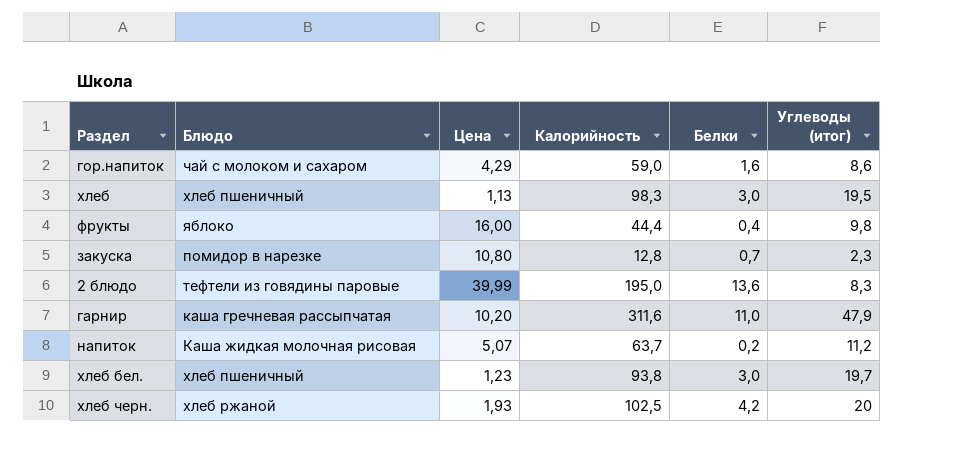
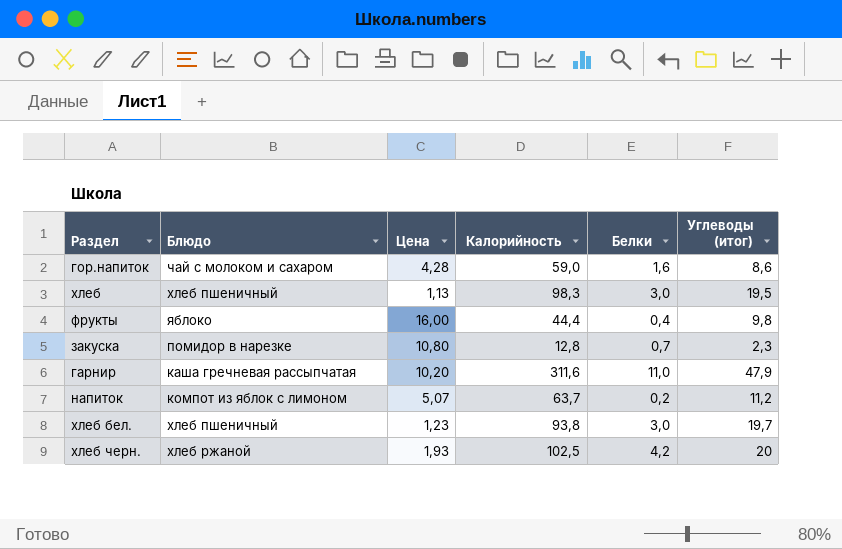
row 2 блюдо: тефтели из говядины паровые | 39,99 | 195,0 | 13,6 | 8,3 -> none
гор.напиток | Цена: 4,29 -> 4,28
напиток | Блюдо: Каша жидкая молочная рисовая -> компот из яблок с лимоном

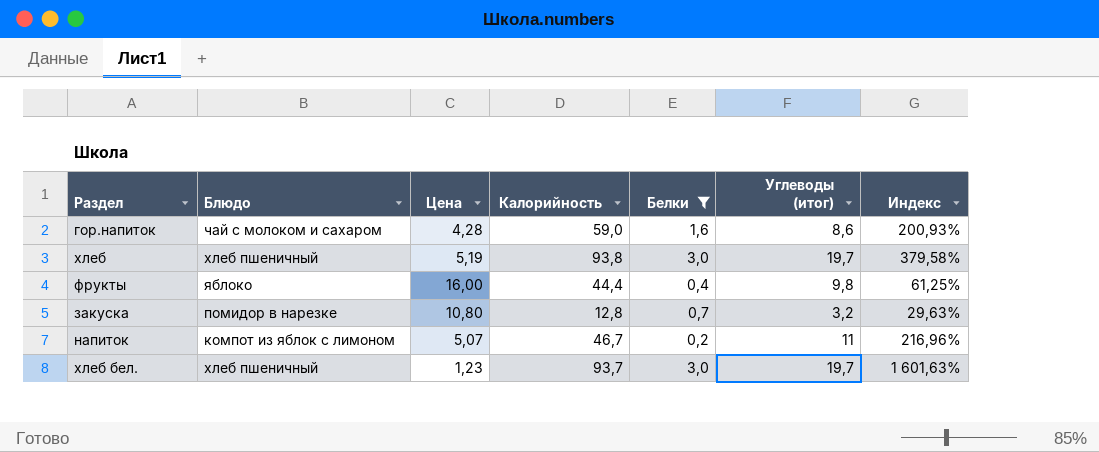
filter: none -> Белки <= 3,0
column Индекс | formula: none -> [Углеводы (итог)] / [Цена]
хлеб | Цена: 1,13 -> 5,19
хлеб | Калорийность: 98,3 -> 93,8
хлеб | Углеводы (итог): 19,5 -> 19,7
закуска | Углеводы (итог): 2,3 -> 3,2
напиток | Калорийность: 63,7 -> 46,7
напиток | Углеводы (итог): 11,2 -> 11
хлеб бел. | Калорийность: 93,8 -> 93,7

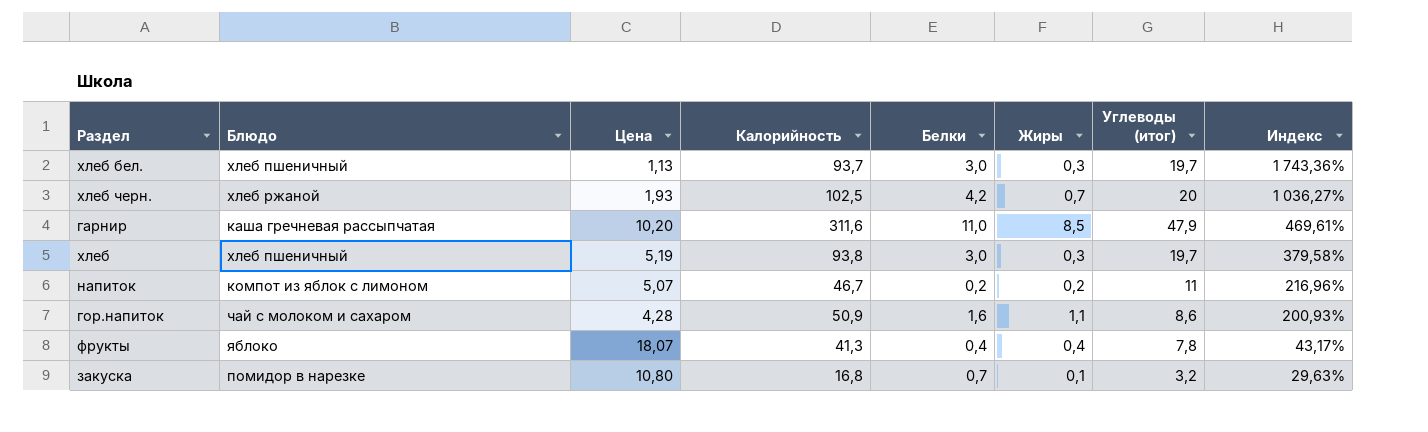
filter: Белки <= 3,0 -> none
row order: none -> Индекс descending
column Жиры | position: none -> 6
хлеб бел. | Цена: 1,23 -> 1,13
хлеб бел. | Индекс: 1 601,63% -> 1 743,36%
гор.напиток | Калорийность: 59,0 -> 50,9
фрукты | Цена: 16,00 -> 18,07
фрукты | Калорийность: 44,4 -> 41,3
фрукты | Углеводы (итог): 9,8 -> 7,8
фрукты | Индекс: 61,25% -> 43,17%
закуска | Калорийность: 12,8 -> 16,8

